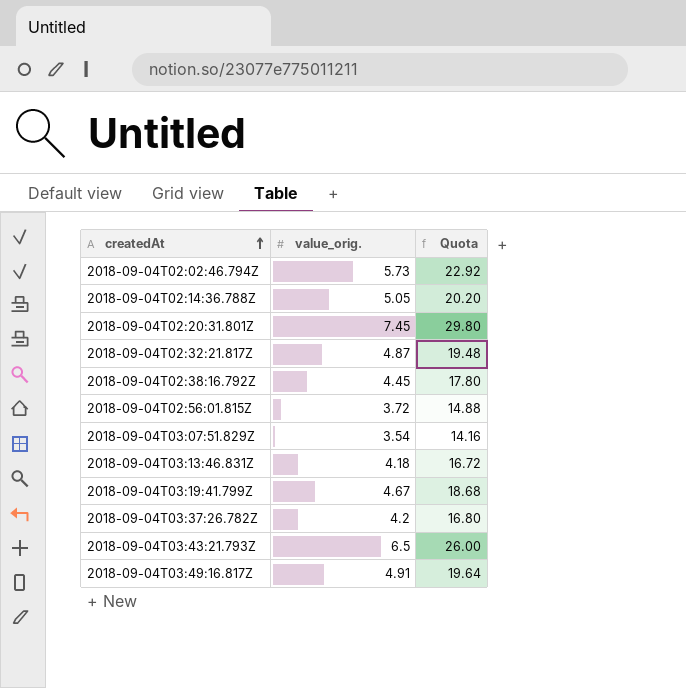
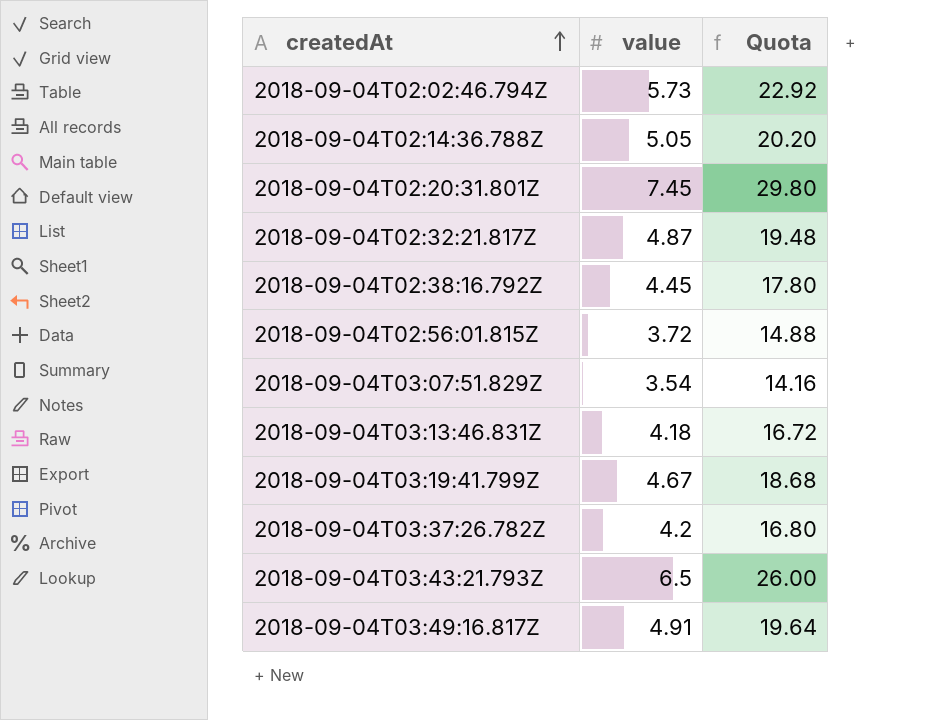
column name: value_orig. -> value

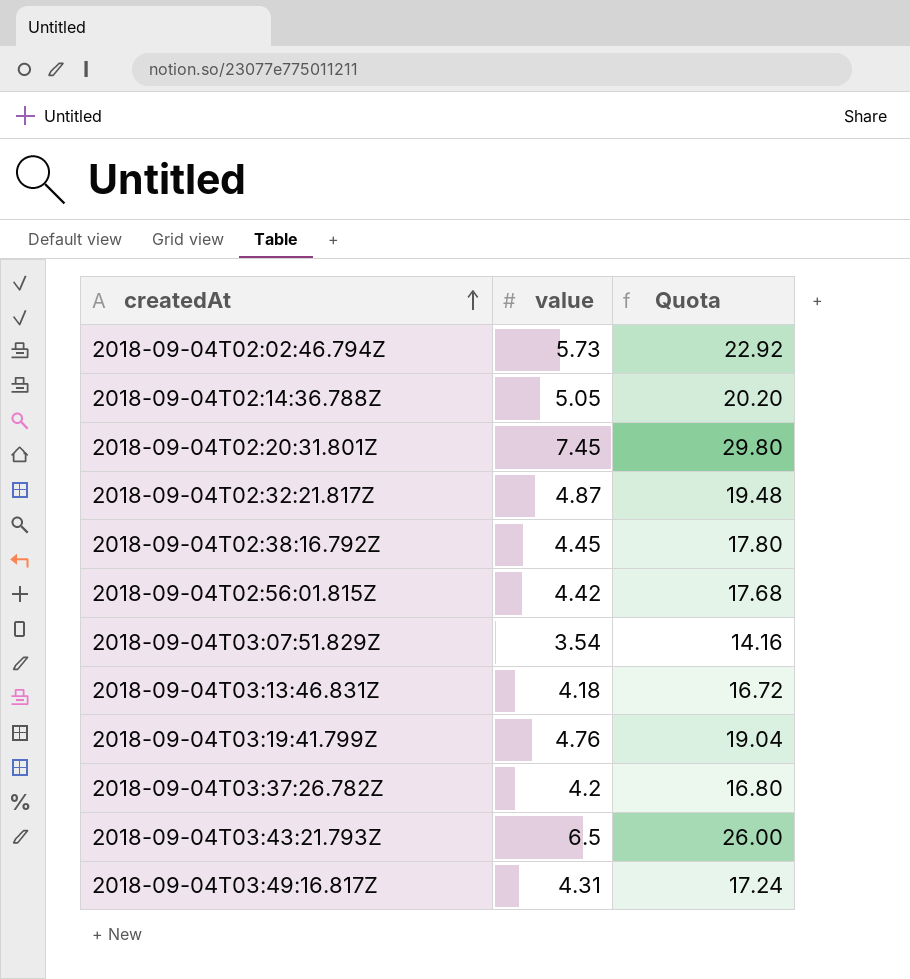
2018-09-04T02:56:01.815Z | value: 3.72 -> 4.42
2018-09-04T02:56:01.815Z | Quota: 14.88 -> 17.68
2018-09-04T03:19:41.799Z | value: 4.67 -> 4.76
2018-09-04T03:19:41.799Z | Quota: 18.68 -> 19.04
2018-09-04T03:49:16.817Z | value: 4.91 -> 4.31
2018-09-04T03:49:16.817Z | Quota: 19.64 -> 17.24

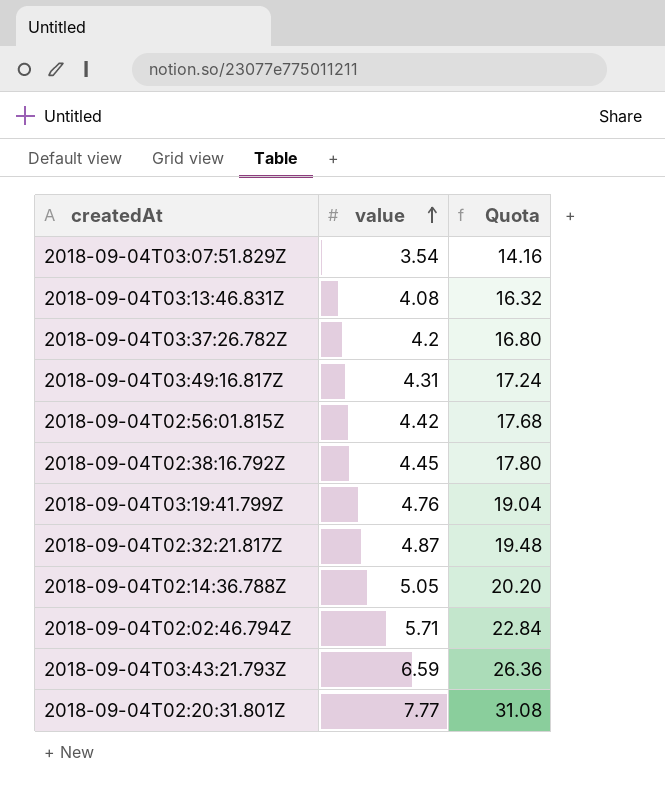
row order: createdAt ascending -> value ascending
2018-09-04T03:13:46.831Z | value: 4.18 -> 4.08
2018-09-04T03:13:46.831Z | Quota: 16.72 -> 16.32
2018-09-04T02:02:46.794Z | value: 5.73 -> 5.71
2018-09-04T02:02:46.794Z | Quota: 22.92 -> 22.84
2018-09-04T03:43:21.793Z | value: 6.5 -> 6.59
2018-09-04T03:43:21.793Z | Quota: 26.00 -> 26.36
2018-09-04T02:20:31.801Z | value: 7.45 -> 7.77
2018-09-04T02:20:31.801Z | Quota: 29.80 -> 31.08

